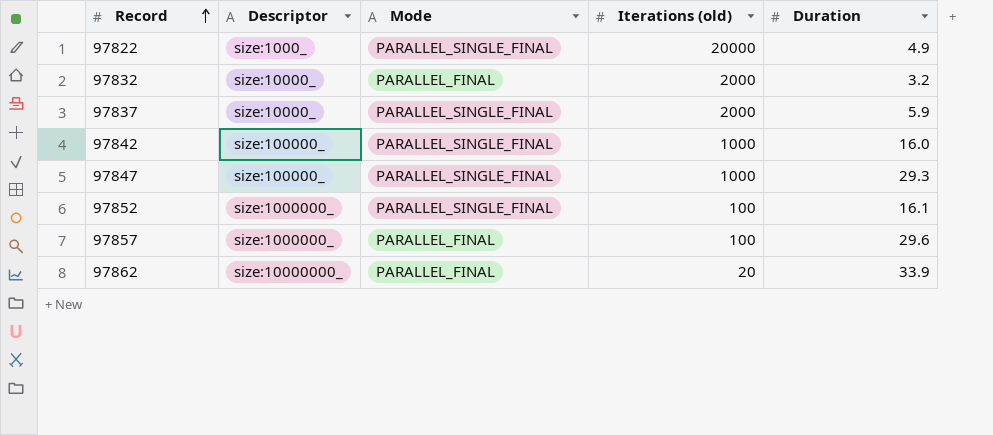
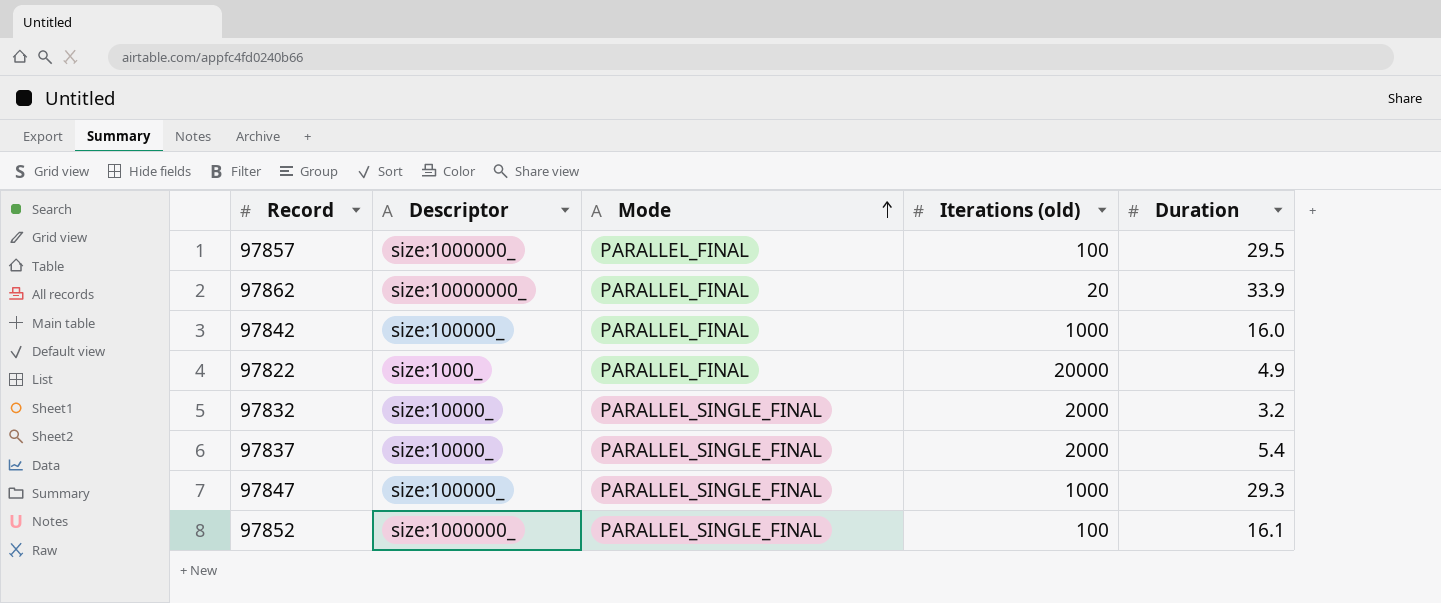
row order: Record ascending -> Mode ascending
97857 | Duration: 29.6 -> 29.5
97842 | Mode: PARALLEL_SINGLE_FINAL -> PARALLEL_FINAL
97822 | Mode: PARALLEL_SINGLE_FINAL -> PARALLEL_FINAL
97832 | Mode: PARALLEL_FINAL -> PARALLEL_SINGLE_FINAL
97837 | Duration: 5.9 -> 5.4

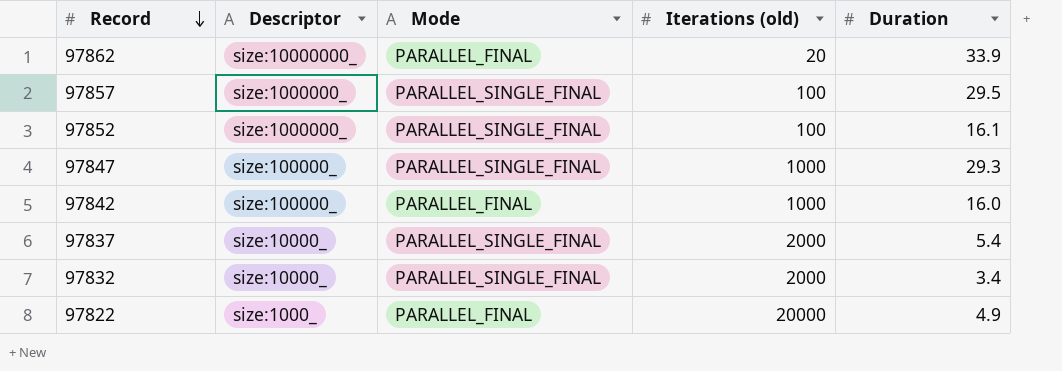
row order: Mode ascending -> Record descending
97857 | Mode: PARALLEL_FINAL -> PARALLEL_SINGLE_FINAL
97832 | Duration: 3.2 -> 3.4

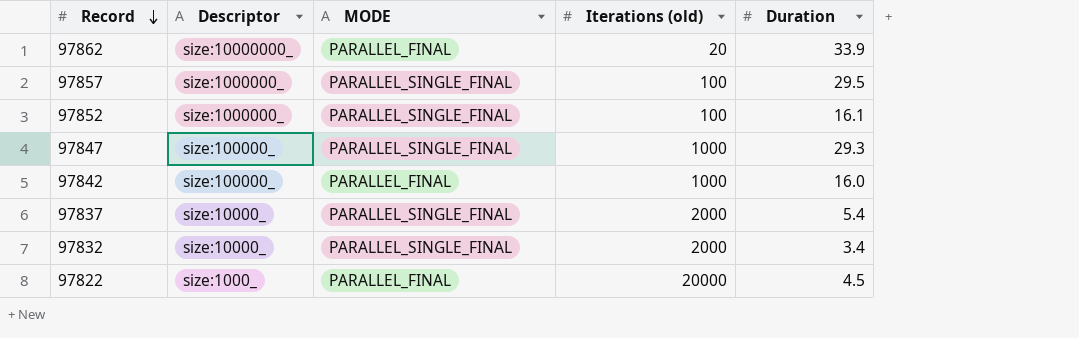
column name: Mode -> MODE
97822 | Duration: 4.9 -> 4.5

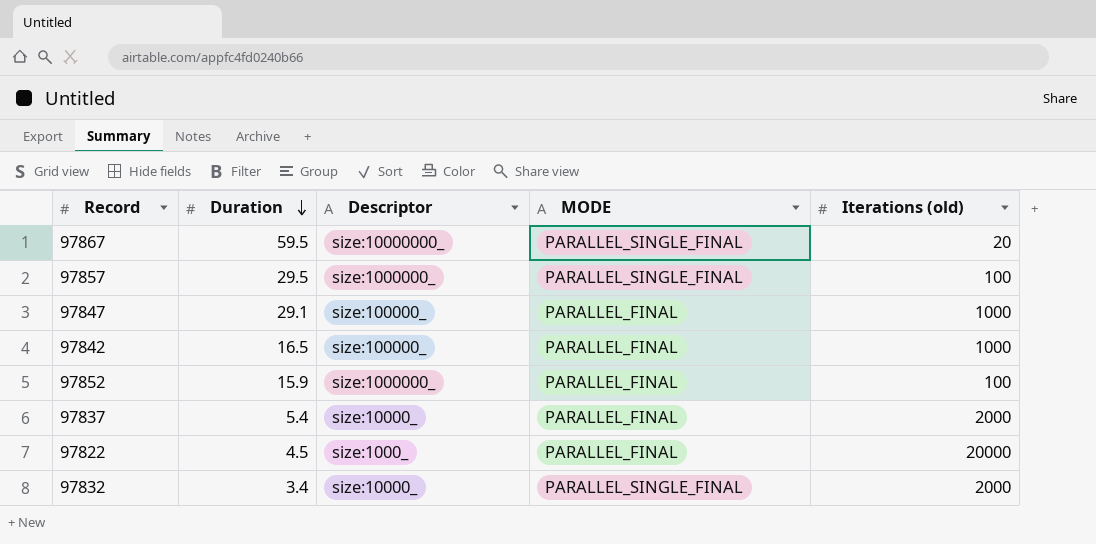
row order: Record descending -> Duration descending
column Duration | position: 5 -> 2
row 97862: size:10000000_ | PARALLEL_FINAL | 20 | 33.9 -> none
row 97867: none -> 59.5 | size:10000000_ | PARALLEL_SINGLE_FINAL | 20
97847 | Duration: 29.3 -> 29.1
97847 | MODE: PARALLEL_SINGLE_FINAL -> PARALLEL_FINAL
97842 | Duration: 16.0 -> 16.5
97852 | Duration: 16.1 -> 15.9
97852 | MODE: PARALLEL_SINGLE_FINAL -> PARALLEL_FINAL
97837 | MODE: PARALLEL_SINGLE_FINAL -> PARALLEL_FINAL

